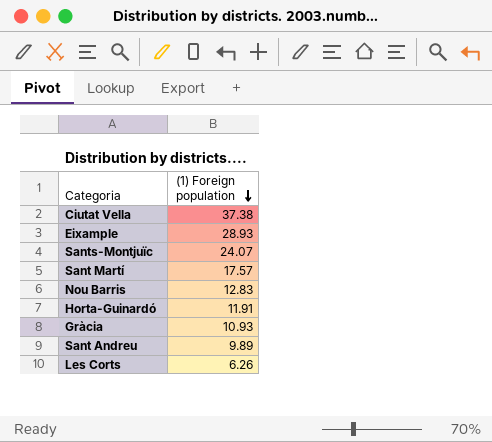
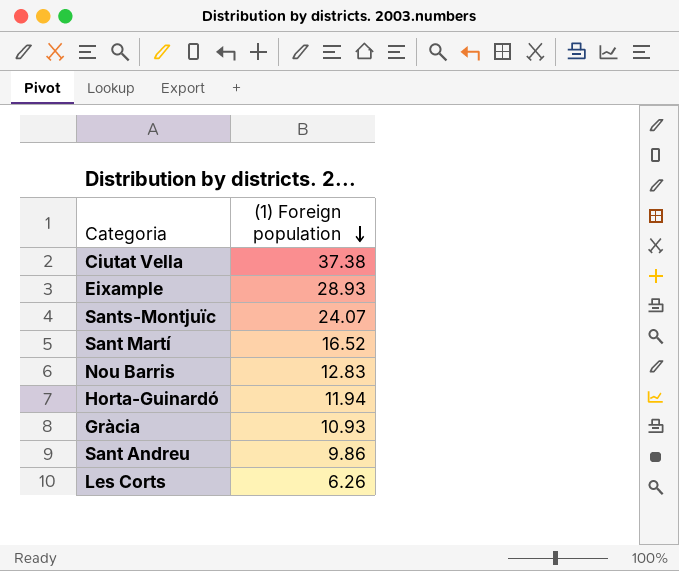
Sant Martí | (1) Foreign population: 17.57 -> 16.52
Horta-Guinardó | (1) Foreign population: 11.91 -> 11.94
Sant Andreu | (1) Foreign population: 9.89 -> 9.86

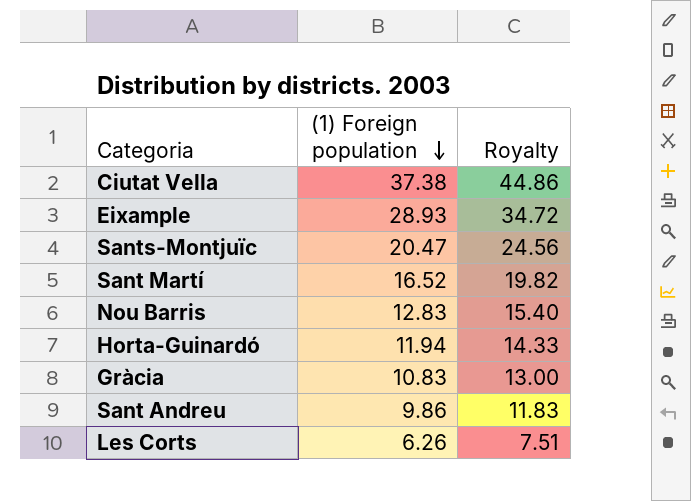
column Royalty | formula: none -> [(1) Foreign population] * 1.2
Sants-Montjuïc | (1) Foreign population: 24.07 -> 20.47
Gràcia | (1) Foreign population: 10.93 -> 10.83

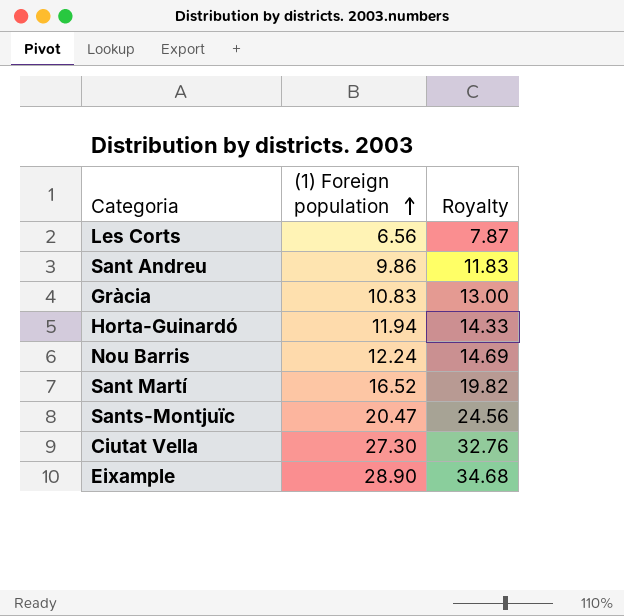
row order: (1) Foreign population descending -> (1) Foreign population ascending
Les Corts | (1) Foreign population: 6.26 -> 6.56
Les Corts | Royalty: 7.51 -> 7.87
Nou Barris | (1) Foreign population: 12.83 -> 12.24
Nou Barris | Royalty: 15.40 -> 14.69
Ciutat Vella | (1) Foreign population: 37.38 -> 27.30
Ciutat Vella | Royalty: 44.86 -> 32.76
Eixample | (1) Foreign population: 28.93 -> 28.90
Eixample | Royalty: 34.72 -> 34.68

